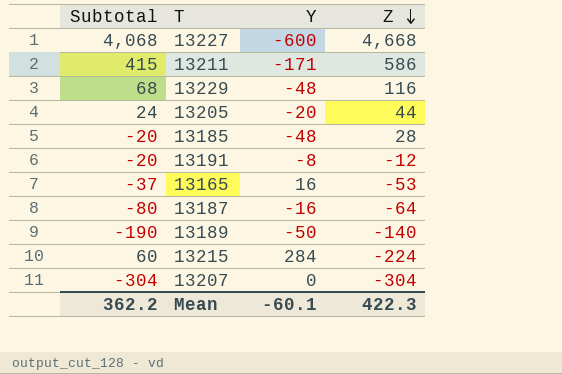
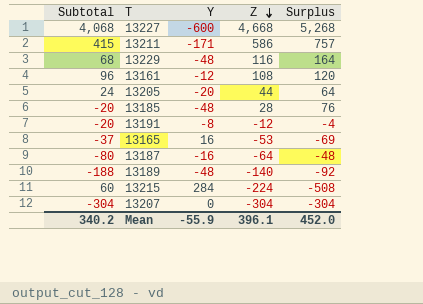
column Surplus | formula: none -> [Z] - [Y]
row 13161: none -> 96 | -12 | 108 | 120
13189 | Subtotal: -190 -> -188
13189 | Y: -50 -> -48
Mean | Subtotal: 362.2 -> 340.2
Mean | Y: -60.1 -> -55.9
Mean | Z: 422.3 -> 396.1

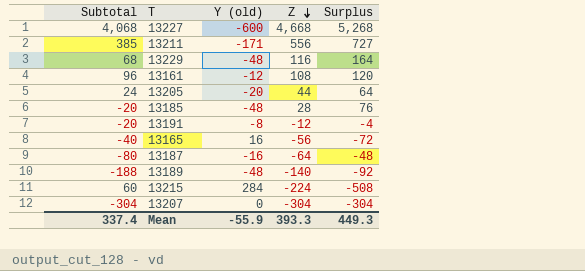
column name: Y -> Y (old)
13211 | Subtotal: 415 -> 385
13211 | Z: 586 -> 556
13211 | Surplus: 757 -> 727
13165 | Subtotal: -37 -> -40
13165 | Z: -53 -> -56
13165 | Surplus: -69 -> -72
Mean | Subtotal: 340.2 -> 337.4
Mean | Z: 396.1 -> 393.3
Mean | Surplus: 452.0 -> 449.3

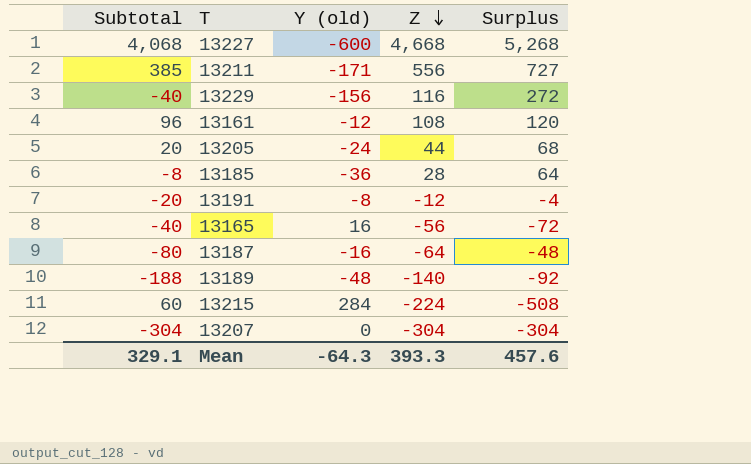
13229 | Subtotal: 68 -> -40
13229 | Y (old): -48 -> -156
13229 | Surplus: 164 -> 272
13205 | Subtotal: 24 -> 20
13205 | Y (old): -20 -> -24
13205 | Surplus: 64 -> 68
13185 | Subtotal: -20 -> -8
13185 | Y (old): -48 -> -36
13185 | Surplus: 76 -> 64
Mean | Subtotal: 337.4 -> 329.1
Mean | Y (old): -55.9 -> -64.3
Mean | Surplus: 449.3 -> 457.6

